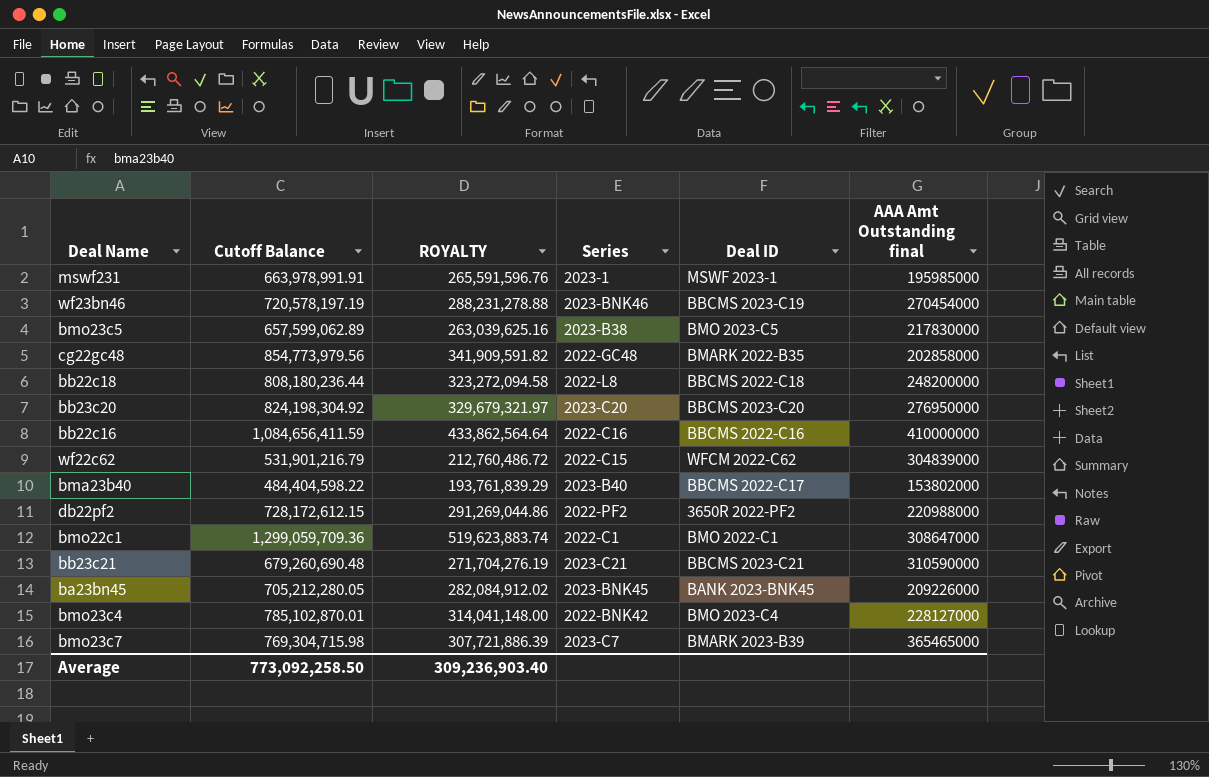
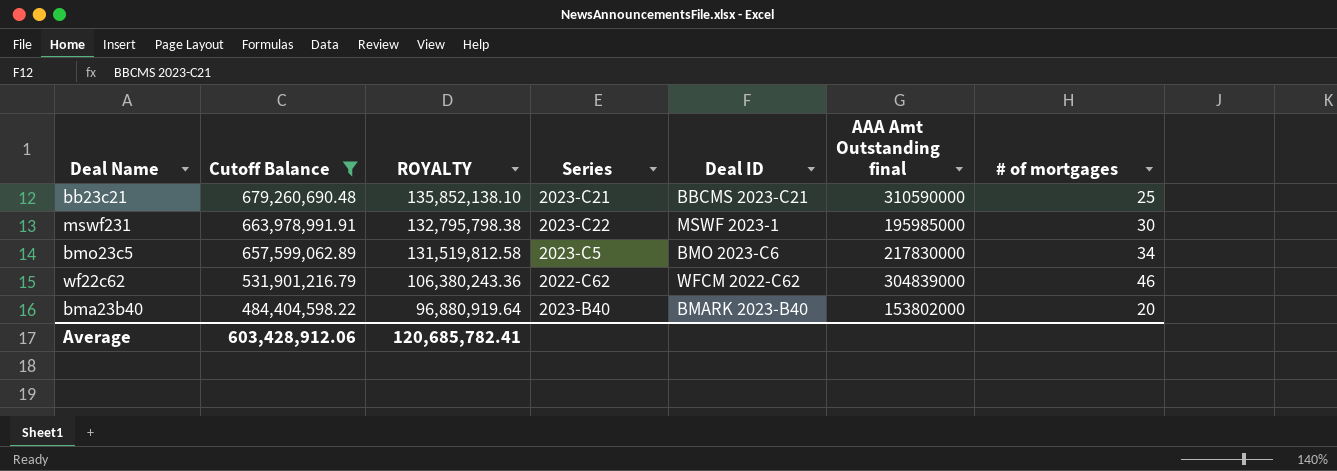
filter: none -> Cutoff Balance <= 679,260,690.48
row order: none -> Cutoff Balance descending
column ROYALTY | formula: [Cutoff Balance] * 0.4 -> [Cutoff Balance] * 0.2
column # of mortgages | position: none -> 7
mswf231 | Series: 2023-1 -> 2023-C22
bmo23c5 | Series: 2023-B38 -> 2023-C5
bmo23c5 | Deal ID: BMO 2023-C5 -> BMO 2023-C6
wf22c62 | Series: 2022-C15 -> 2022-C62
bma23b40 | Deal ID: BBCMS 2022-C17 -> BMARK 2023-B40
Average | Cutoff Balance: 773,092,258.50 -> 603,428,912.06
Average | ROYALTY: 309,236,903.40 -> 120,685,782.41

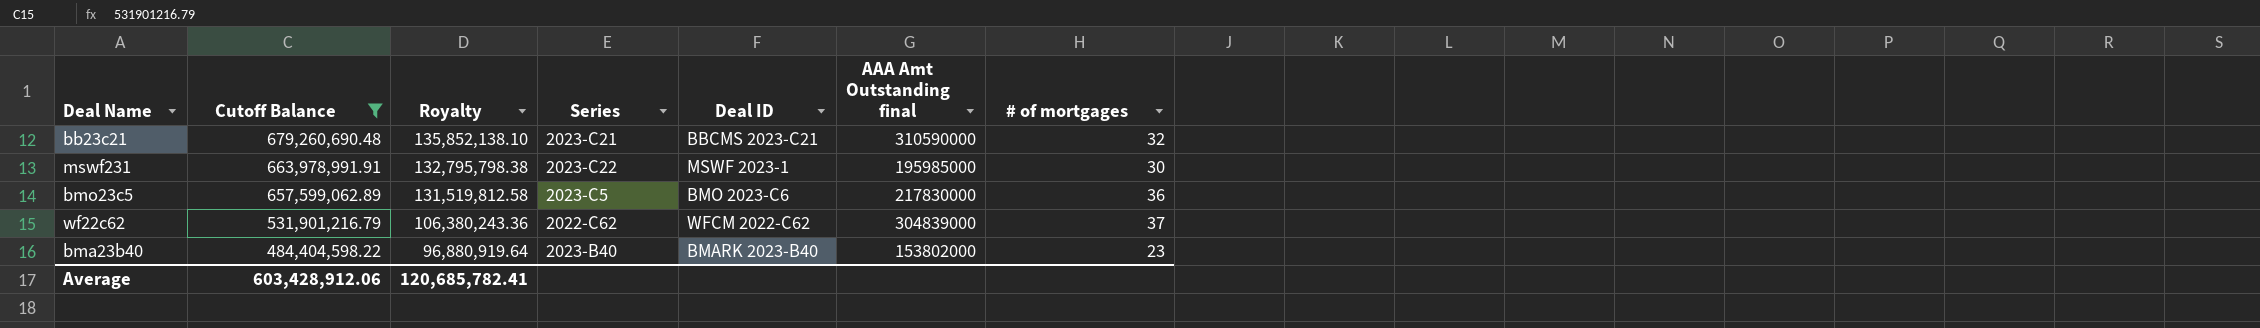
column name: ROYALTY -> Royalty
bb23c21 | # of mortgages: 25 -> 32
bmo23c5 | # of mortgages: 34 -> 36
wf22c62 | # of mortgages: 46 -> 37
bma23b40 | # of mortgages: 20 -> 23

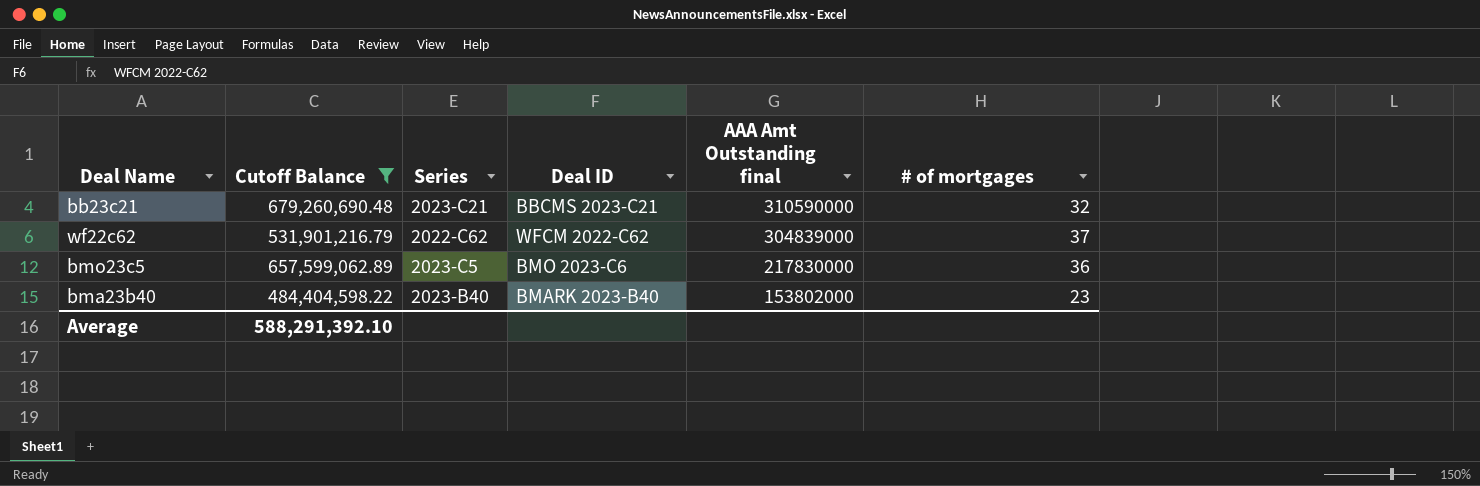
row order: Cutoff Balance descending -> AAA Amt Outstanding final descending
column Royalty | formula: [Cutoff Balance] * 0.2 -> none
row mswf231: 663,978,991.91 | 132,795,798.38 | 2023-C22 | MSWF 2023-1 | 195985000 | 30 -> none
Average | Cutoff Balance: 603,428,912.06 -> 588,291,392.10

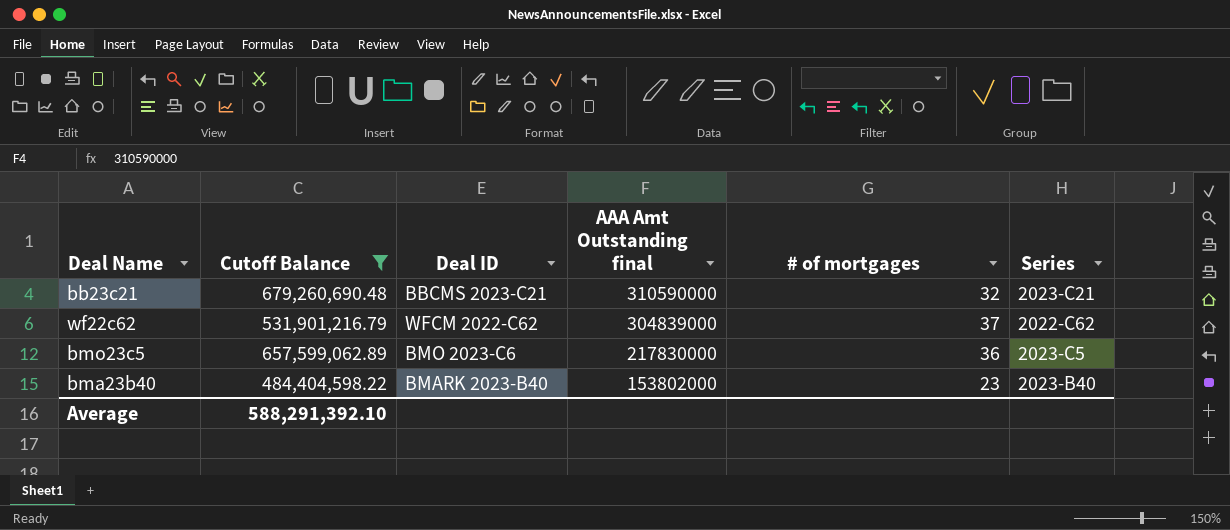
column Series | position: 3 -> 6

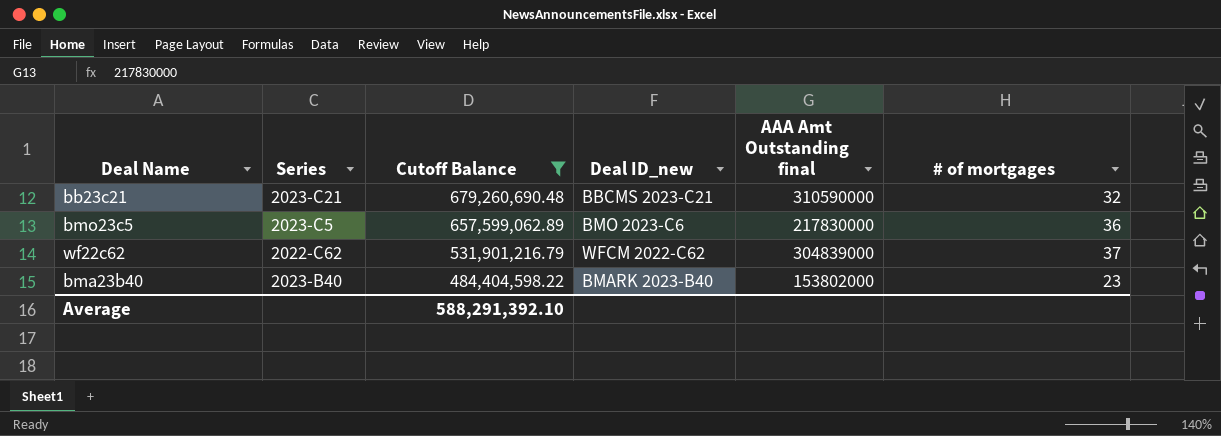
row order: AAA Amt Outstanding final descending -> Cutoff Balance descending
column Series | position: 6 -> 2
column name: Deal ID -> Deal ID_new

